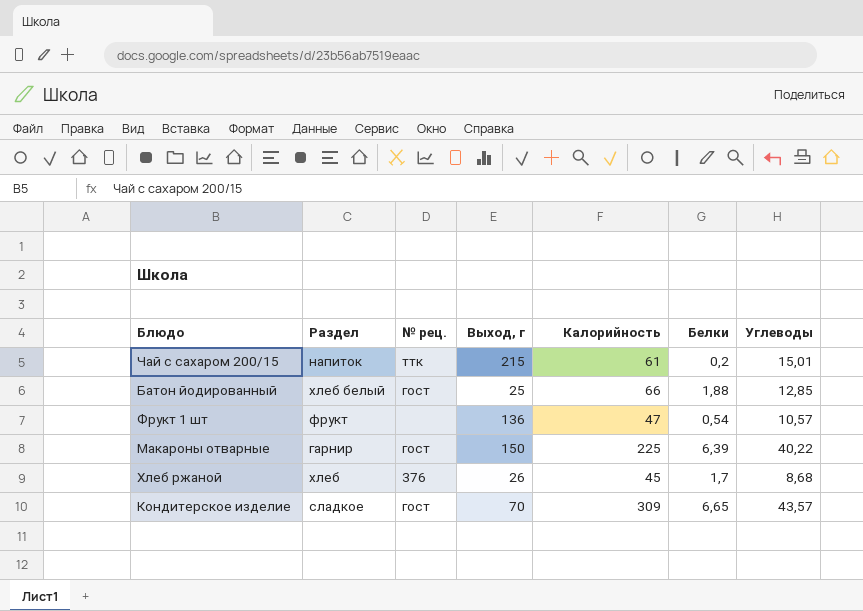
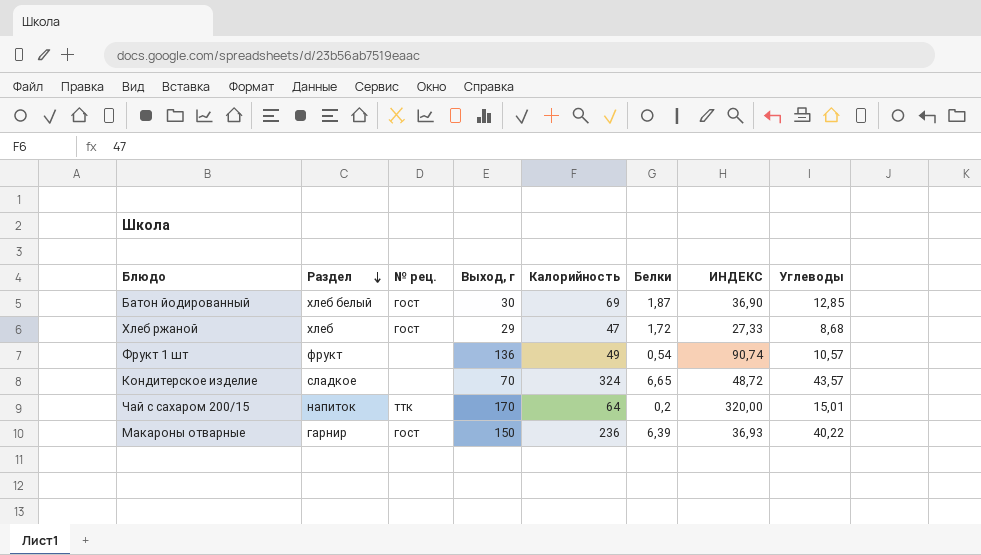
row order: none -> Раздел descending
column ИНДЕКС | formula: none -> [Калорийность] / [Белки]
Батон йодированный | Выход, г: 25 -> 30
Батон йодированный | Калорийность: 66 -> 69
Батон йодированный | Белки: 1,88 -> 1,87
Хлеб ржаной | № рец.: 376 -> гост
Хлеб ржаной | Выход, г: 26 -> 29
Хлеб ржаной | Калорийность: 45 -> 47
Хлеб ржаной | Белки: 1,7 -> 1,72
Фрукт 1 шт | Калорийность: 47 -> 49
Кондитерское изделие | № рец.: гост -> none
Кондитерское изделие | Калорийность: 309 -> 324
Чай с сахаром 200/15 | Выход, г: 215 -> 170
Чай с сахаром 200/15 | Калорийность: 61 -> 64
Макароны отварные | Калорийность: 225 -> 236

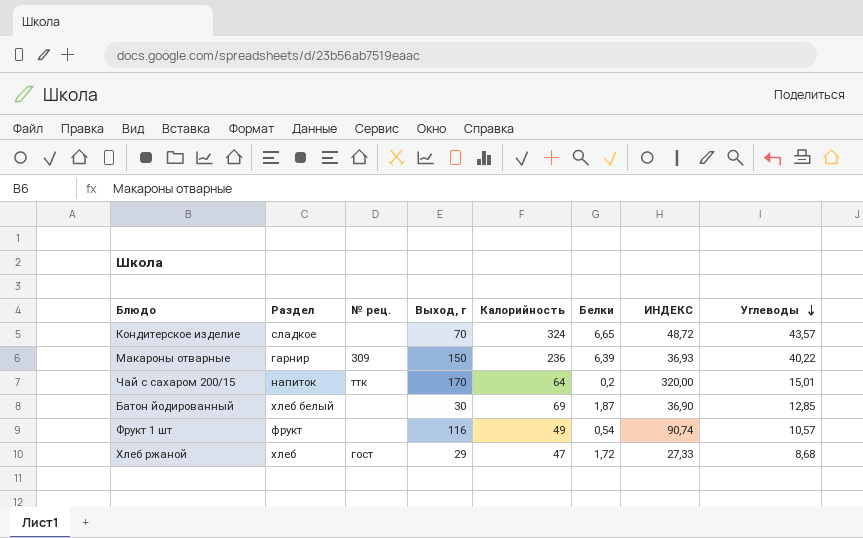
row order: Раздел descending -> Углеводы descending
Макароны отварные | № рец.: гост -> 309
Батон йодированный | № рец.: гост -> none
Фрукт 1 шт | Выход, г: 136 -> 116

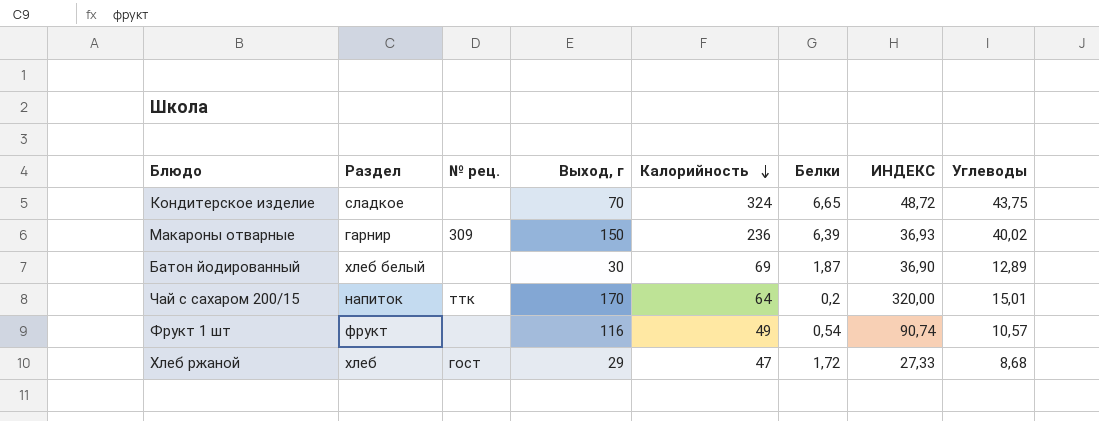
row order: Углеводы descending -> Калорийность descending
Кондитерское изделие | Углеводы: 43,57 -> 43,75
Макароны отварные | Углеводы: 40,22 -> 40,02
Батон йодированный | Углеводы: 12,85 -> 12,89

